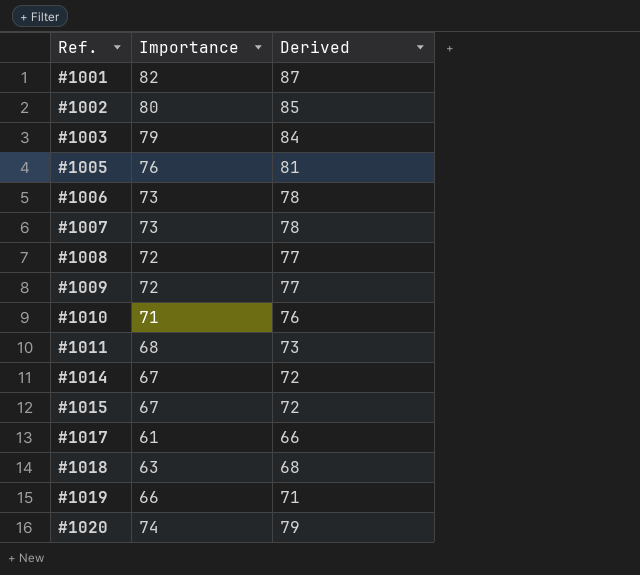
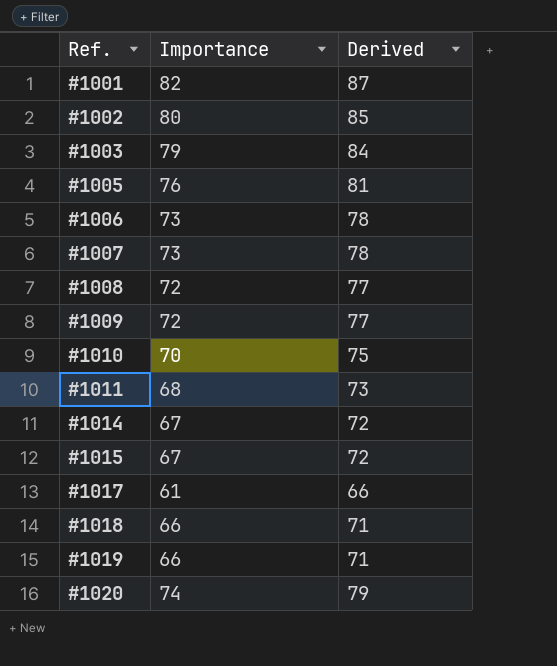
#1010 | Importance: 71 -> 70
#1010 | Derived: 76 -> 75
#1018 | Importance: 63 -> 66
#1018 | Derived: 68 -> 71

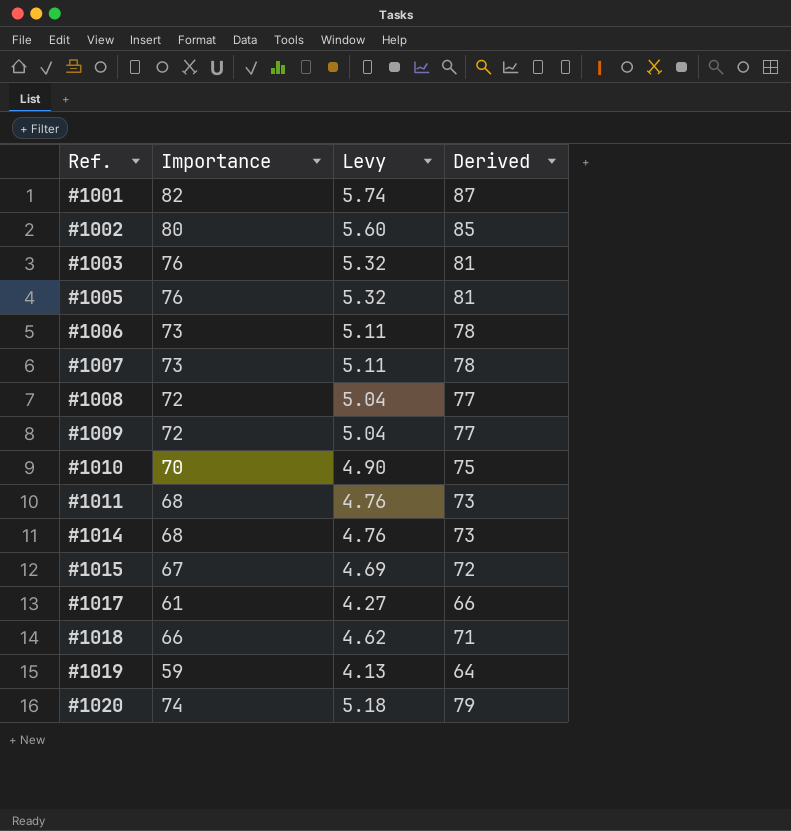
column Levy | formula: none -> [Importance] * 0.07
#1003 | Importance: 79 -> 76
#1003 | Derived: 84 -> 81
#1014 | Importance: 67 -> 68
#1014 | Derived: 72 -> 73
#1019 | Importance: 66 -> 59
#1019 | Derived: 71 -> 64

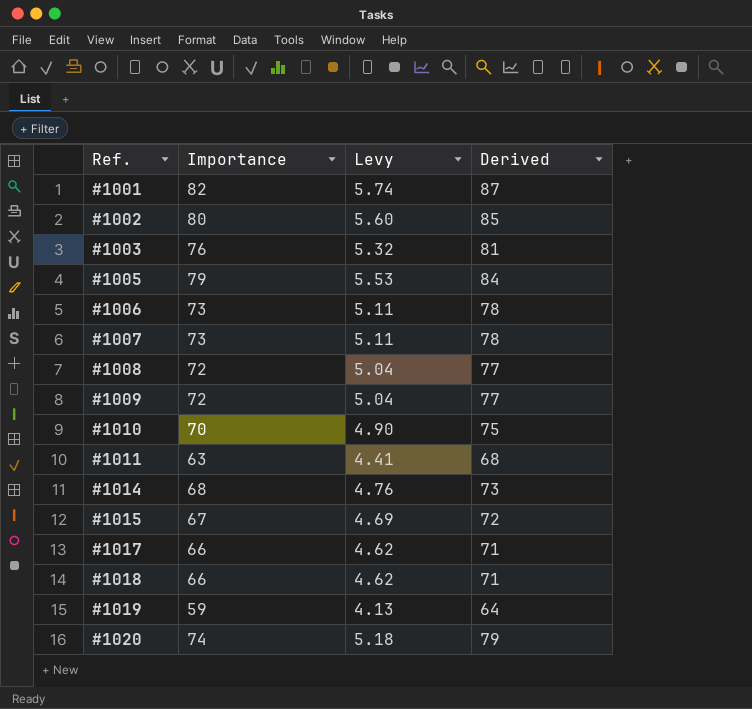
#1005 | Importance: 76 -> 79
#1005 | Levy: 5.32 -> 5.53
#1005 | Derived: 81 -> 84
#1011 | Importance: 68 -> 63
#1011 | Levy: 4.76 -> 4.41
#1011 | Derived: 73 -> 68
#1017 | Importance: 61 -> 66
#1017 | Levy: 4.27 -> 4.62
#1017 | Derived: 66 -> 71

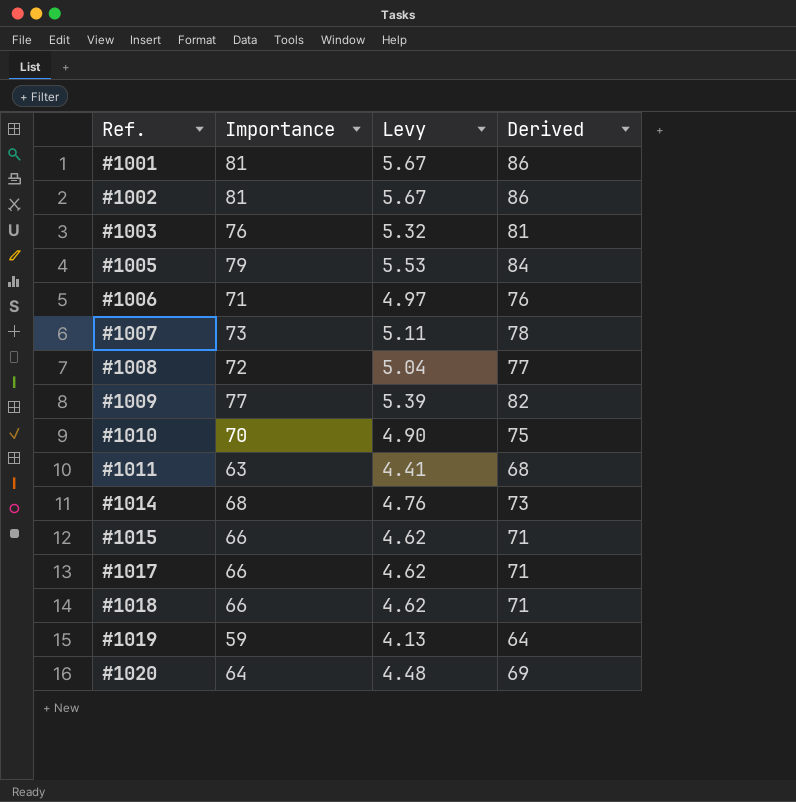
#1001 | Importance: 82 -> 81
#1001 | Levy: 5.74 -> 5.67
#1001 | Derived: 87 -> 86
#1002 | Importance: 80 -> 81
#1002 | Levy: 5.60 -> 5.67
#1002 | Derived: 85 -> 86
#1006 | Importance: 73 -> 71
#1006 | Levy: 5.11 -> 4.97
#1006 | Derived: 78 -> 76
#1009 | Importance: 72 -> 77
#1009 | Levy: 5.04 -> 5.39
#1009 | Derived: 77 -> 82
#1015 | Importance: 67 -> 66
#1015 | Levy: 4.69 -> 4.62
#1015 | Derived: 72 -> 71
#1020 | Importance: 74 -> 64
#1020 | Levy: 5.18 -> 4.48
#1020 | Derived: 79 -> 69

